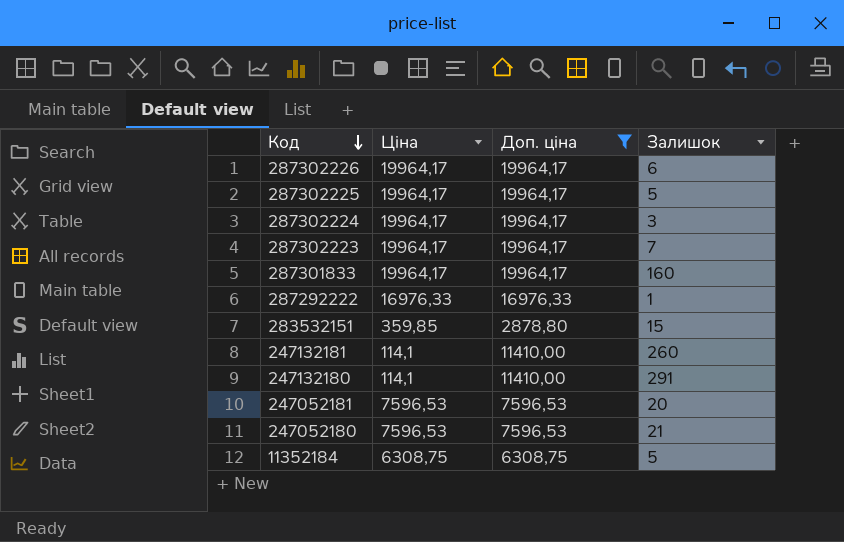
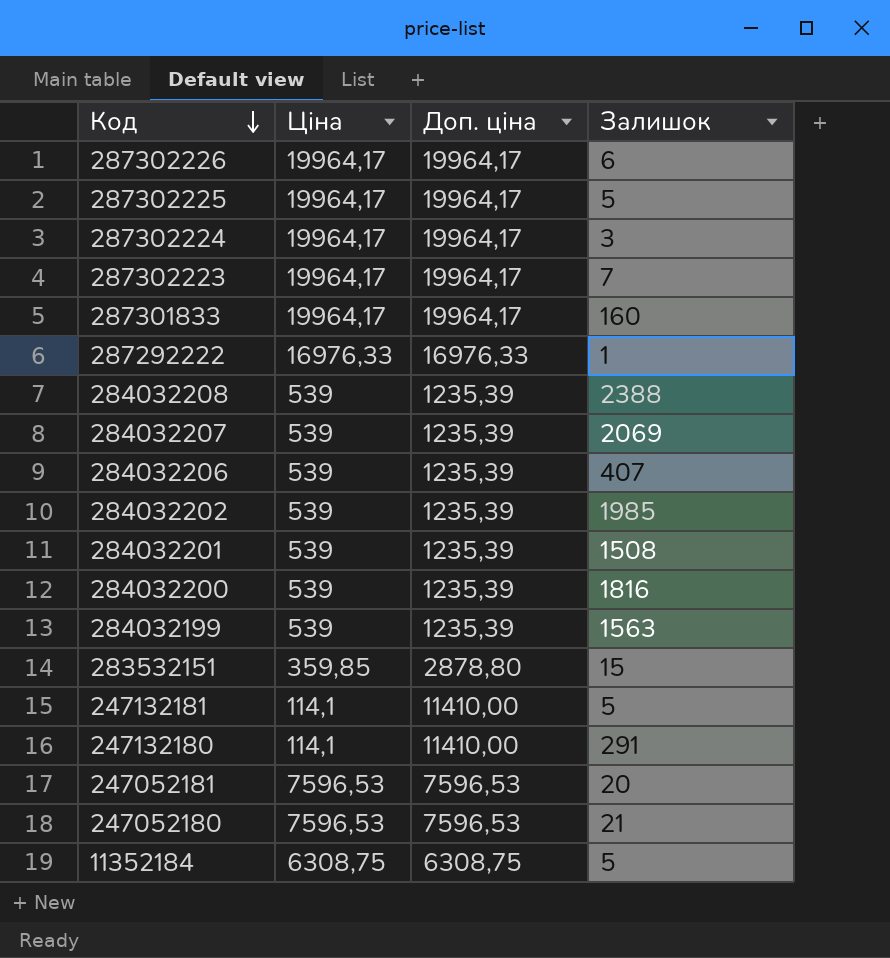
filter: Доп. ціна != 1235,39 -> none
247132181 | Залишок: 260 -> 5

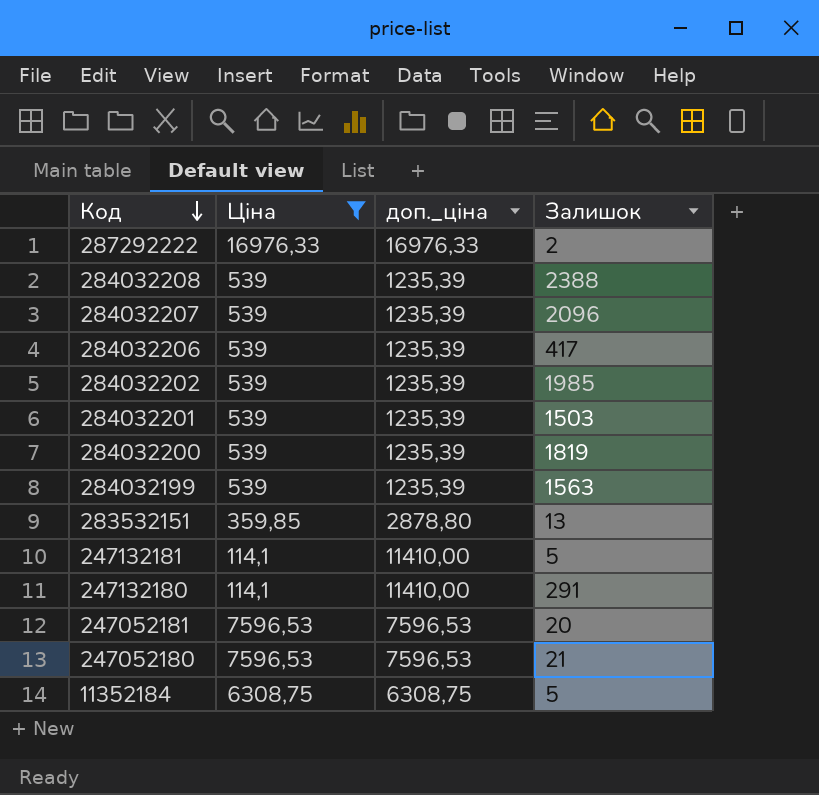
filter: none -> Ціна != 19964,17
column name: Доп. ціна -> доп._ціна
287292222 | Залишок: 1 -> 2
284032207 | Залишок: 2069 -> 2096
284032206 | Залишок: 407 -> 417
284032201 | Залишок: 1508 -> 1503
284032200 | Залишок: 1816 -> 1819
283532151 | Залишок: 15 -> 13

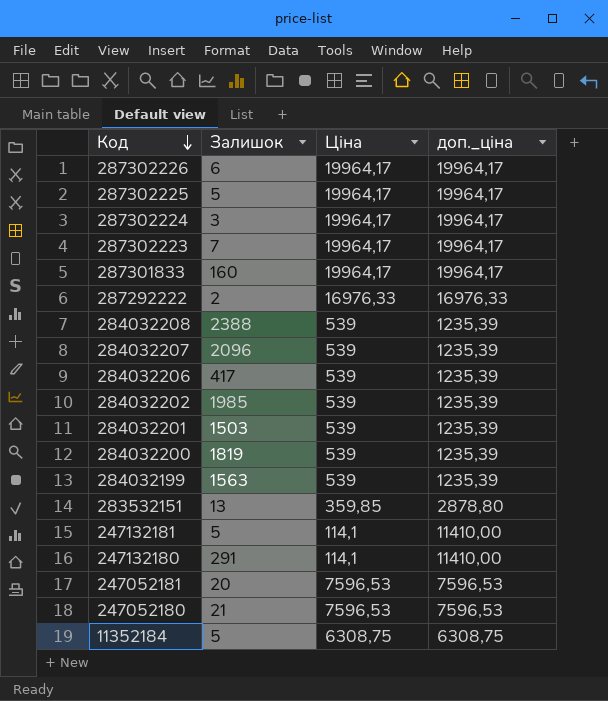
filter: Ціна != 19964,17 -> none
column Залишок | position: 4 -> 2

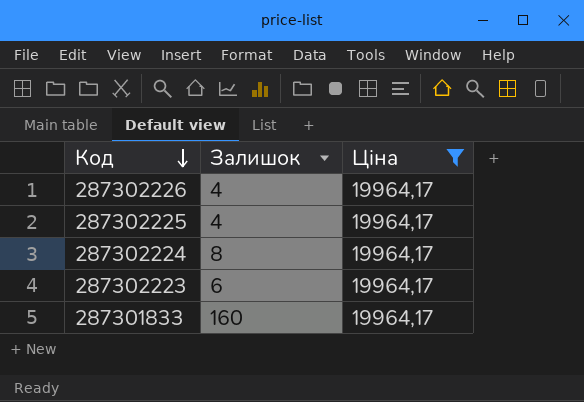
filter: none -> Ціна = 19964,17
column доп._ціна | position: 4 -> none
287302226 | Залишок: 6 -> 4
287302225 | Залишок: 5 -> 4
287302224 | Залишок: 3 -> 8
287302223 | Залишок: 7 -> 6

